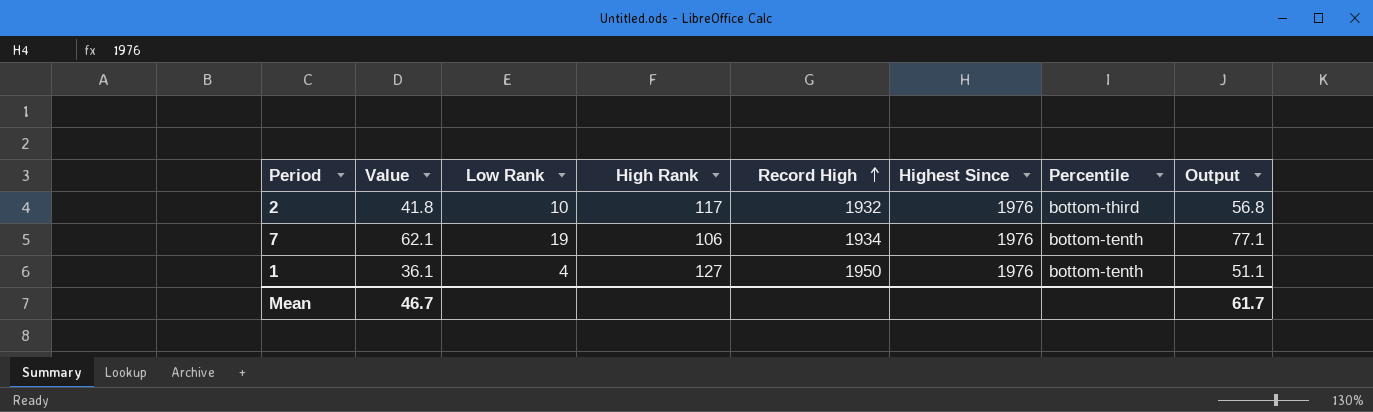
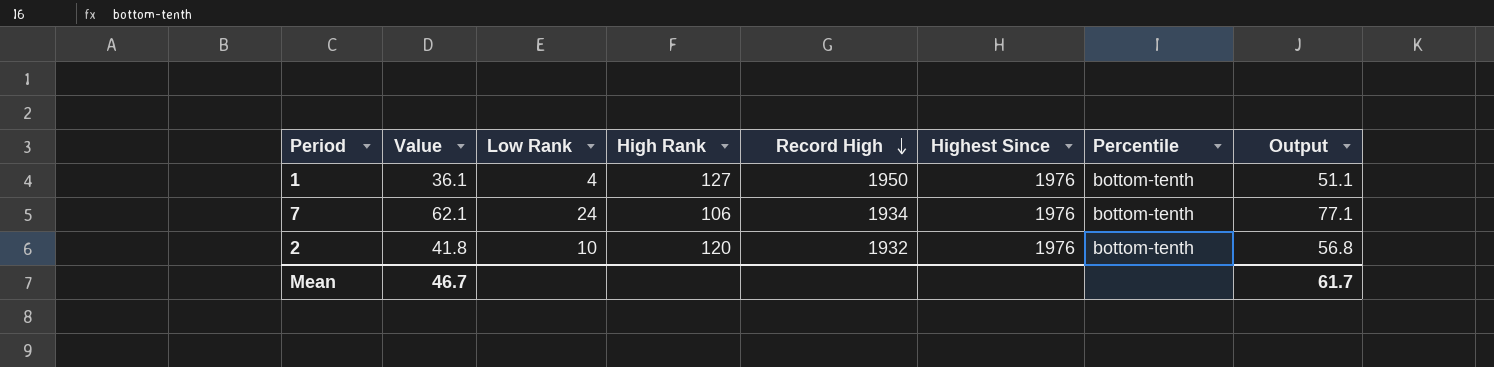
row order: Record High ascending -> Record High descending
7 | Low Rank: 19 -> 24
2 | High Rank: 117 -> 120
2 | Percentile: bottom-third -> bottom-tenth

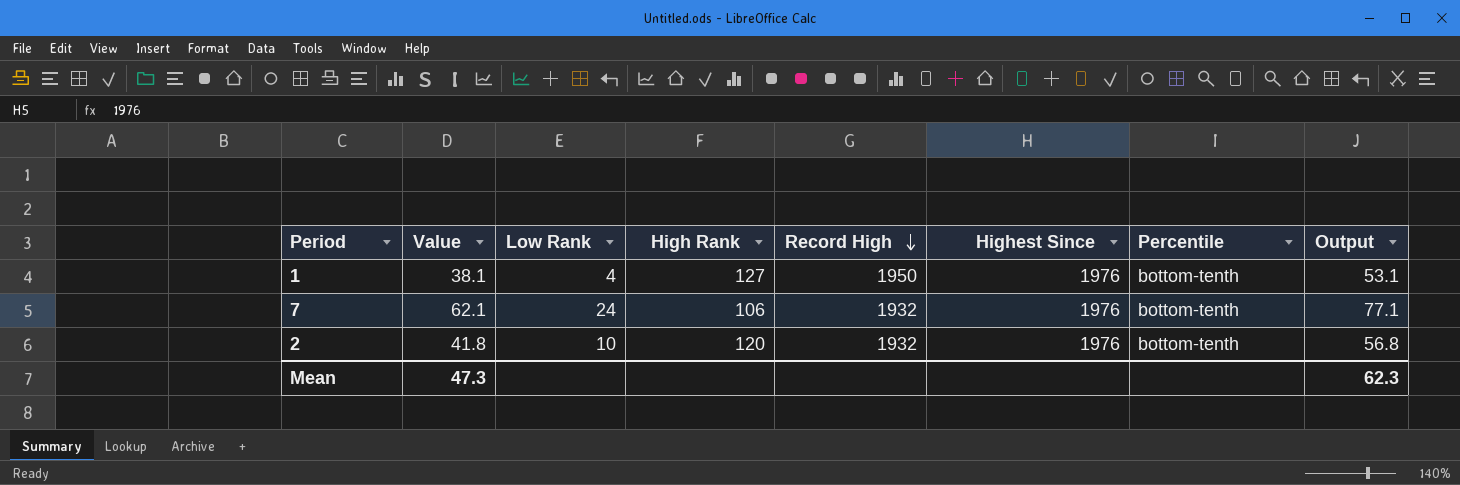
1 | Value: 36.1 -> 38.1
1 | Output: 51.1 -> 53.1
7 | Record High: 1934 -> 1932
Mean | Value: 46.7 -> 47.3
Mean | Output: 61.7 -> 62.3

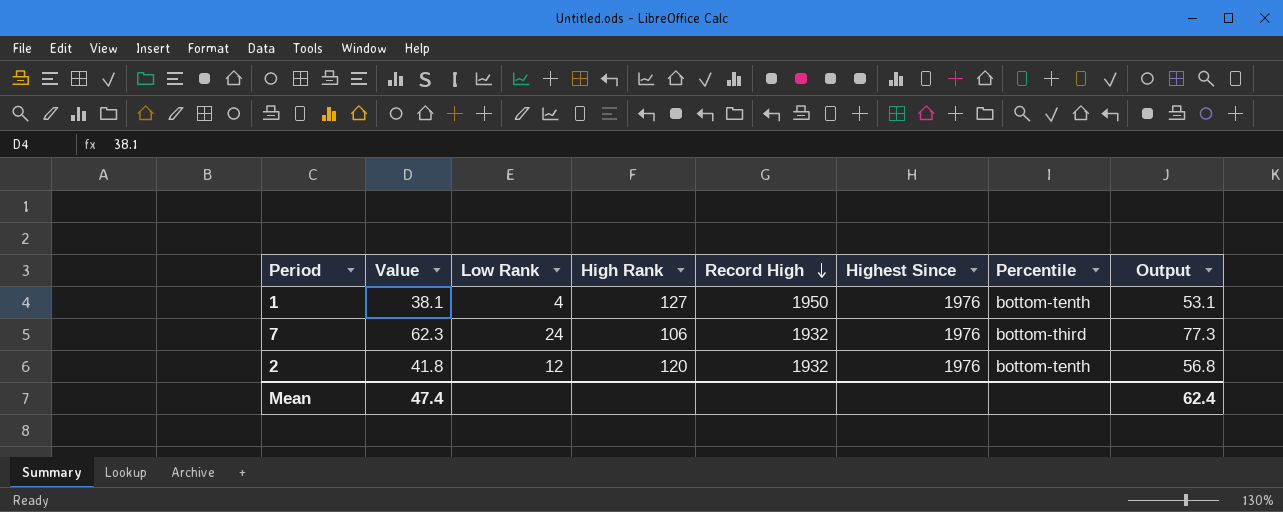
7 | Value: 62.1 -> 62.3
7 | Percentile: bottom-tenth -> bottom-third
7 | Output: 77.1 -> 77.3
2 | Low Rank: 10 -> 12
Mean | Value: 47.3 -> 47.4
Mean | Output: 62.3 -> 62.4

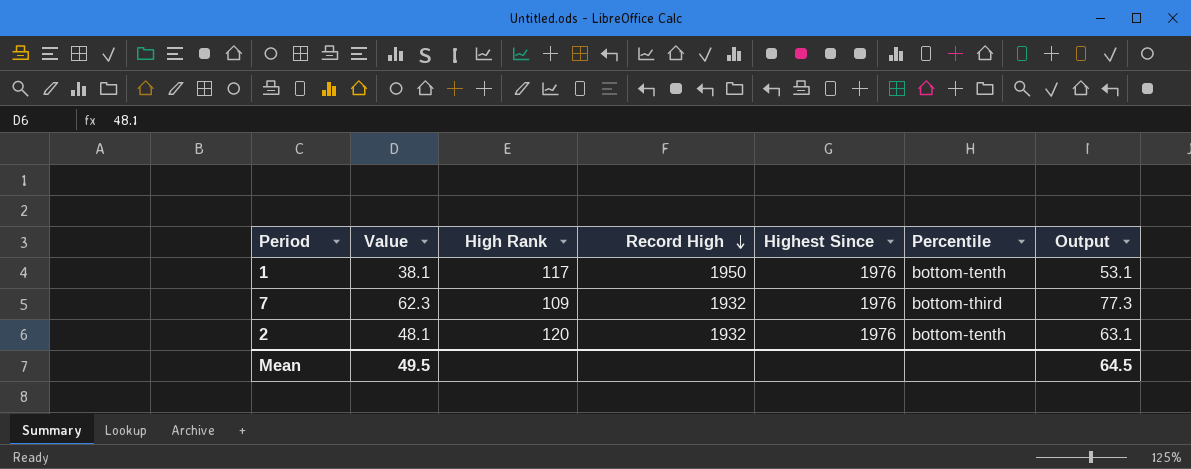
column Low Rank | position: 3 -> none
1 | High Rank: 127 -> 117
7 | High Rank: 106 -> 109
2 | Value: 41.8 -> 48.1
2 | Output: 56.8 -> 63.1
Mean | Value: 47.4 -> 49.5
Mean | Output: 62.4 -> 64.5

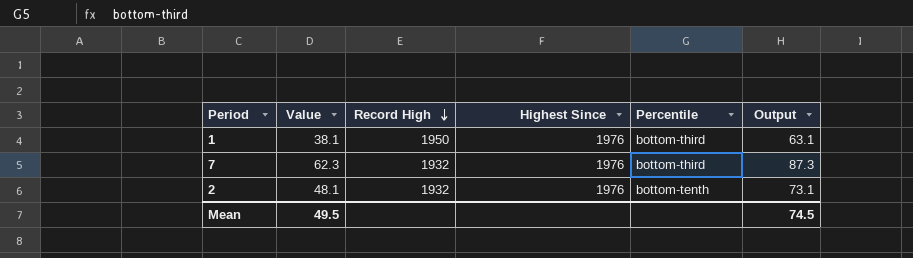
column High Rank | position: 3 -> none
column Output | formula: [Value] + 15 -> [Value] + 25
1 | Percentile: bottom-tenth -> bottom-third
Mean | Output: 64.5 -> 74.5

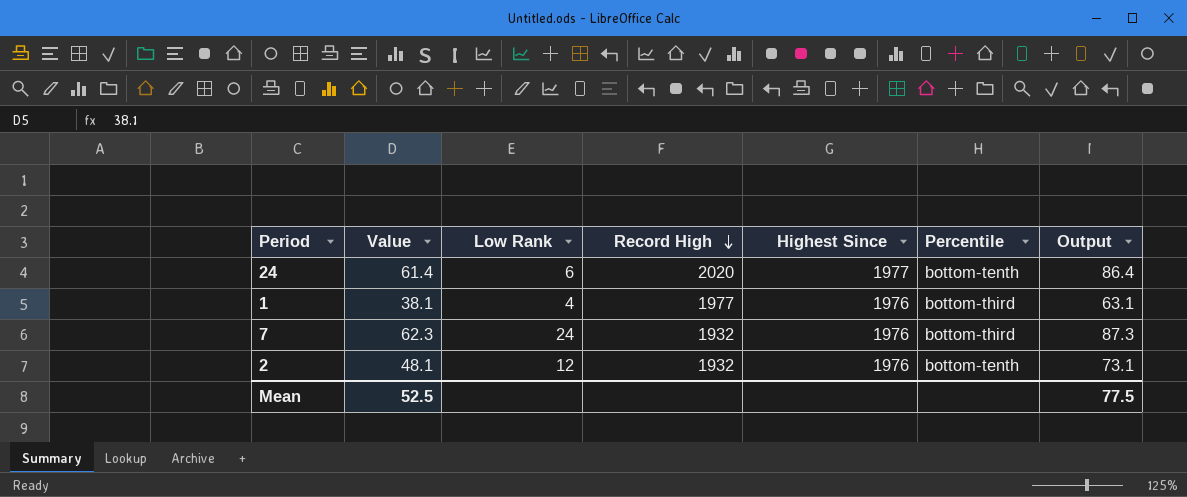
column Low Rank | position: none -> 3
row 24: none -> 61.4 | 6 | 2020 | 1977 | bottom-tenth | 86.4
1 | Record High: 1950 -> 1977
Mean | Value: 49.5 -> 52.5
Mean | Output: 74.5 -> 77.5

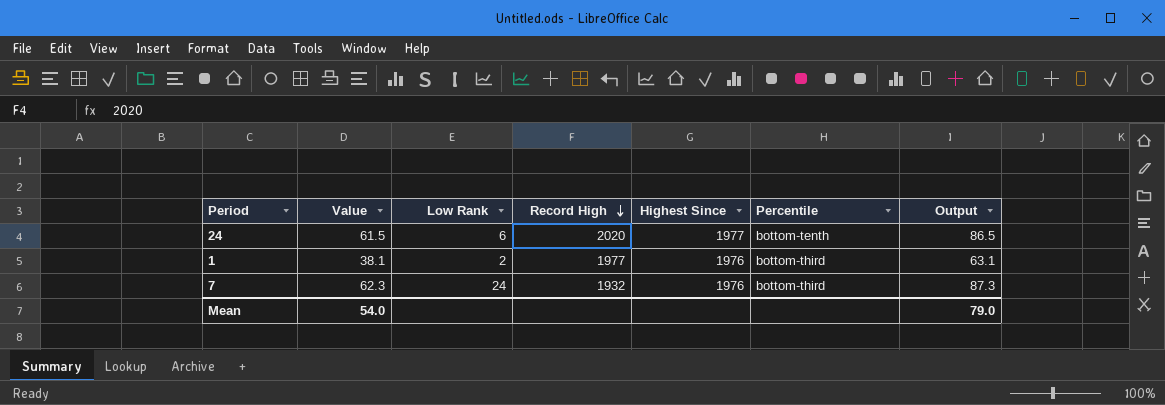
row 2: 48.1 | 12 | 1932 | 1976 | bottom-tenth | 73.1 -> none
24 | Value: 61.4 -> 61.5
24 | Output: 86.4 -> 86.5
1 | Low Rank: 4 -> 2
Mean | Value: 52.5 -> 54.0
Mean | Output: 77.5 -> 79.0

